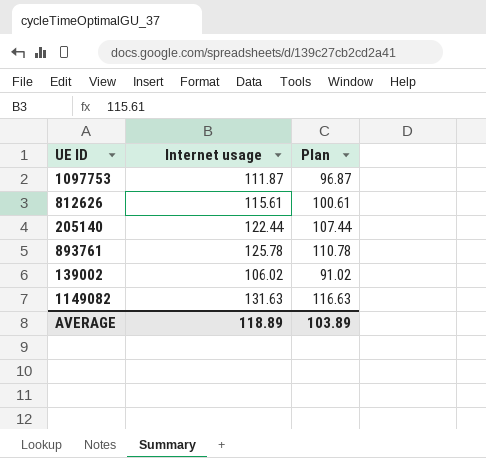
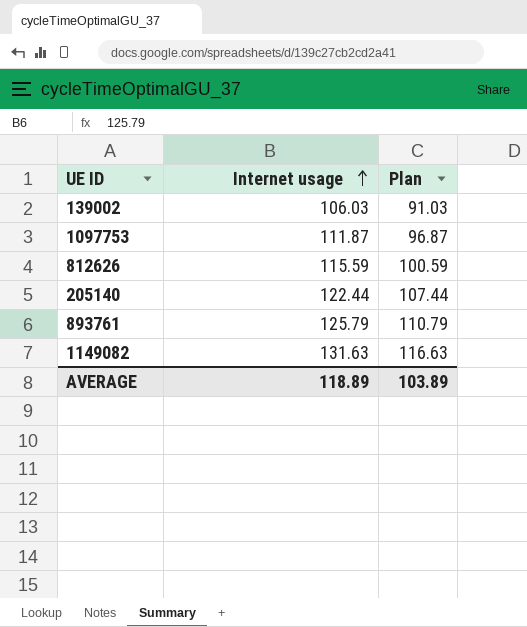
row order: none -> Internet usage ascending
139002 | Internet usage: 106.02 -> 106.03
139002 | Plan: 91.02 -> 91.03
812626 | Internet usage: 115.61 -> 115.59
812626 | Plan: 100.61 -> 100.59
893761 | Internet usage: 125.78 -> 125.79
893761 | Plan: 110.78 -> 110.79

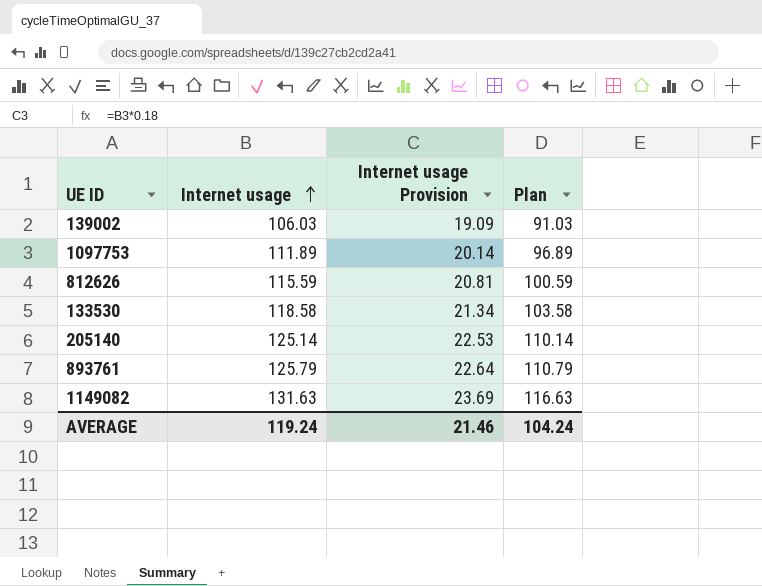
column Internet usage Provision | formula: none -> [Internet usage] * 0.18
1097753 | Internet usage: 111.87 -> 111.89
1097753 | Plan: 96.87 -> 96.89
row 133530: none -> 118.58 | 21.34 | 103.58
205140 | Internet usage: 122.44 -> 125.14
205140 | Plan: 107.44 -> 110.14
AVERAGE | Internet usage: 118.89 -> 119.24
AVERAGE | Plan: 103.89 -> 104.24

